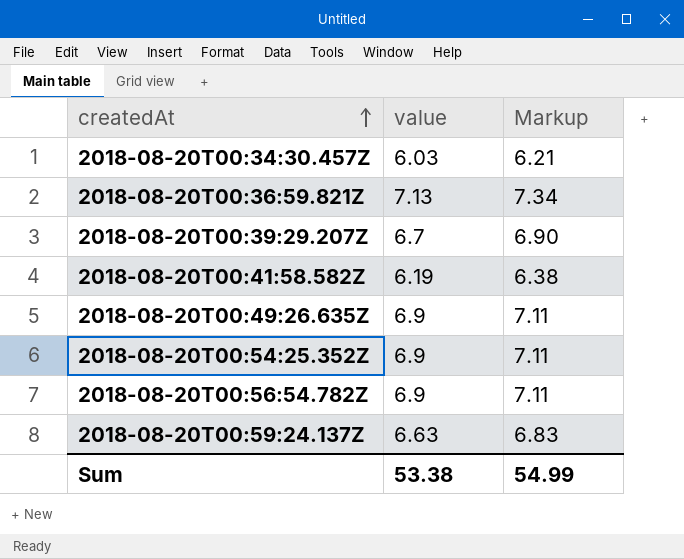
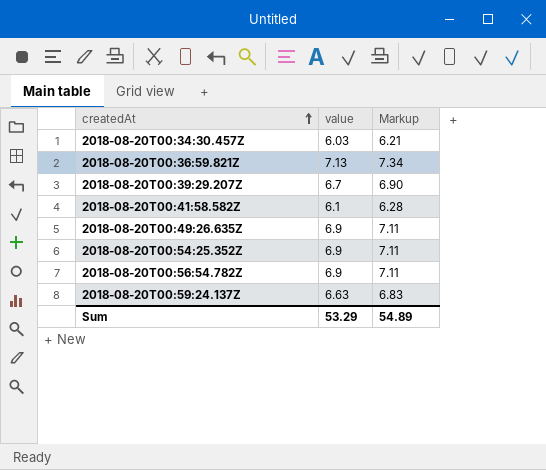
2018-08-20T00:41:58.582Z | value: 6.19 -> 6.1
2018-08-20T00:41:58.582Z | Markup: 6.38 -> 6.28
Sum | value: 53.38 -> 53.29
Sum | Markup: 54.99 -> 54.89

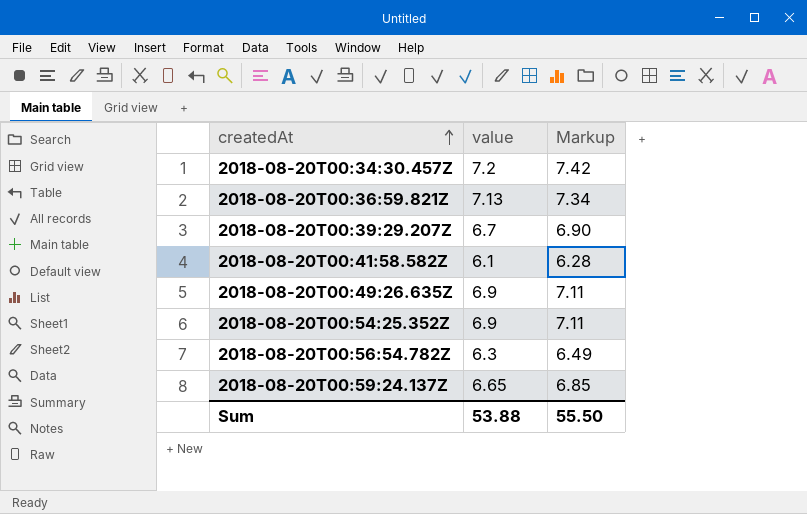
2018-08-20T00:34:30.457Z | value: 6.03 -> 7.2
2018-08-20T00:34:30.457Z | Markup: 6.21 -> 7.42
2018-08-20T00:56:54.782Z | value: 6.9 -> 6.3
2018-08-20T00:56:54.782Z | Markup: 7.11 -> 6.49
2018-08-20T00:59:24.137Z | value: 6.63 -> 6.65
2018-08-20T00:59:24.137Z | Markup: 6.83 -> 6.85
Sum | value: 53.29 -> 53.88
Sum | Markup: 54.89 -> 55.50

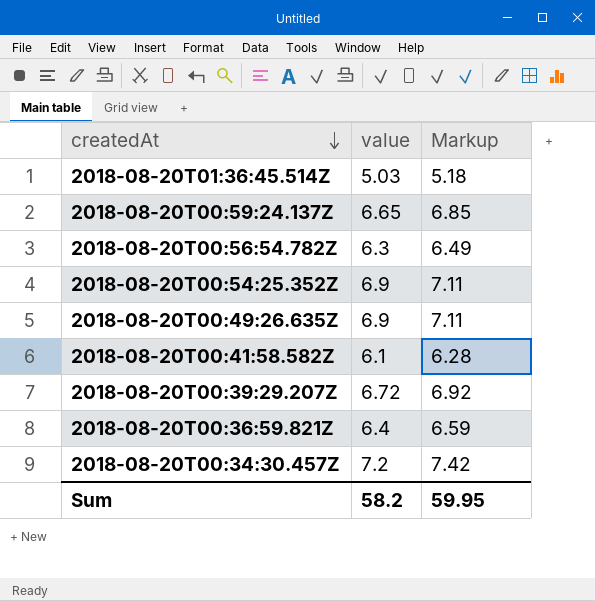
row order: createdAt ascending -> createdAt descending
row 2018-08-20T01:36:45.514Z: none -> 5.03 | 5.18
2018-08-20T00:39:29.207Z | value: 6.7 -> 6.72
2018-08-20T00:39:29.207Z | Markup: 6.90 -> 6.92
2018-08-20T00:36:59.821Z | value: 7.13 -> 6.4
2018-08-20T00:36:59.821Z | Markup: 7.34 -> 6.59
Sum | value: 53.88 -> 58.2
Sum | Markup: 55.50 -> 59.95

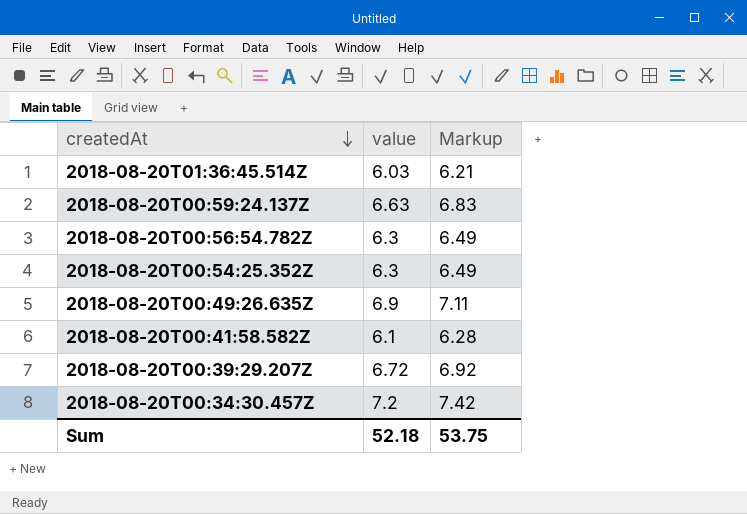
row 2018-08-20T00:36:59.821Z: 6.4 | 6.59 -> none
2018-08-20T01:36:45.514Z | value: 5.03 -> 6.03
2018-08-20T01:36:45.514Z | Markup: 5.18 -> 6.21
2018-08-20T00:59:24.137Z | value: 6.65 -> 6.63
2018-08-20T00:59:24.137Z | Markup: 6.85 -> 6.83
2018-08-20T00:54:25.352Z | value: 6.9 -> 6.3
2018-08-20T00:54:25.352Z | Markup: 7.11 -> 6.49
Sum | value: 58.2 -> 52.18
Sum | Markup: 59.95 -> 53.75

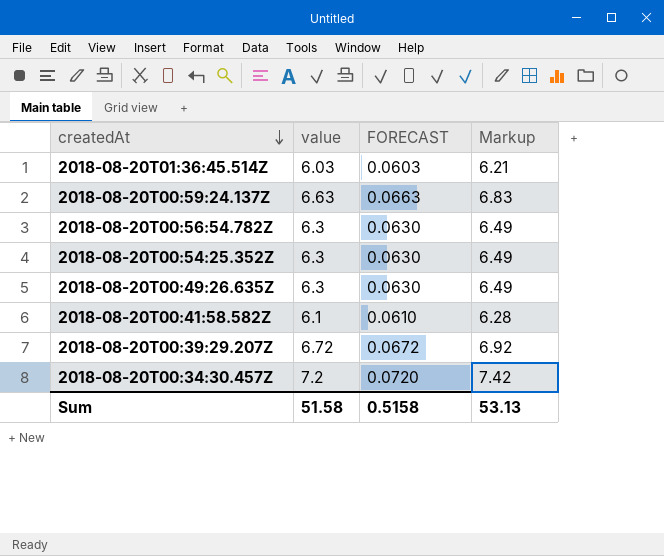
column FORECAST | formula: none -> [value] * 0.01
2018-08-20T00:49:26.635Z | value: 6.9 -> 6.3
2018-08-20T00:49:26.635Z | Markup: 7.11 -> 6.49
Sum | value: 52.18 -> 51.58
Sum | Markup: 53.75 -> 53.13

